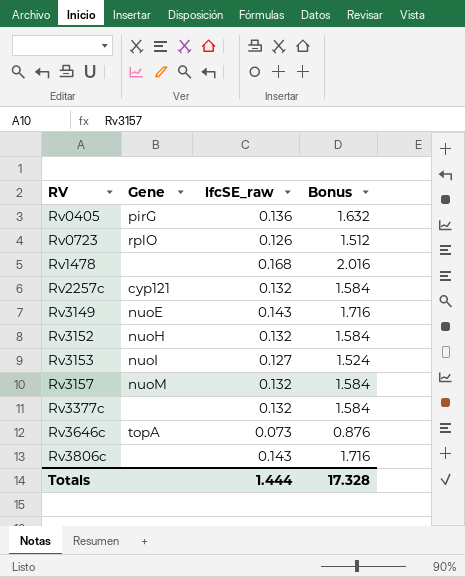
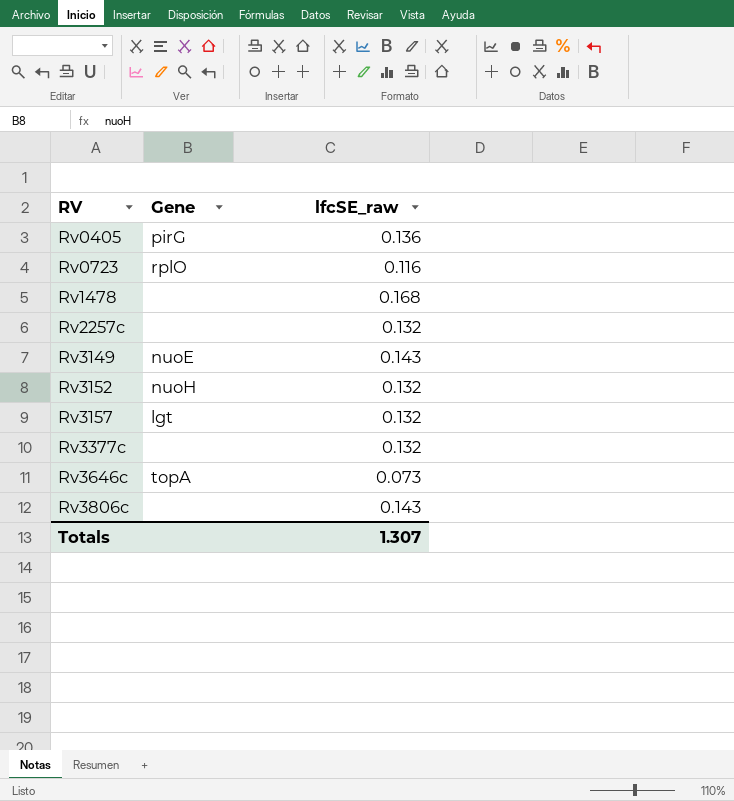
column Bonus | formula: [lfcSE_raw] * 12 -> none
row Rv3153: nuoI | 0.127 | 1.524 -> none
Rv0723 | lfcSE_raw: 0.126 -> 0.116
Rv2257c | Gene: cyp121 -> none
Rv3157 | Gene: nuoM -> lgt
Totals | lfcSE_raw: 1.444 -> 1.307

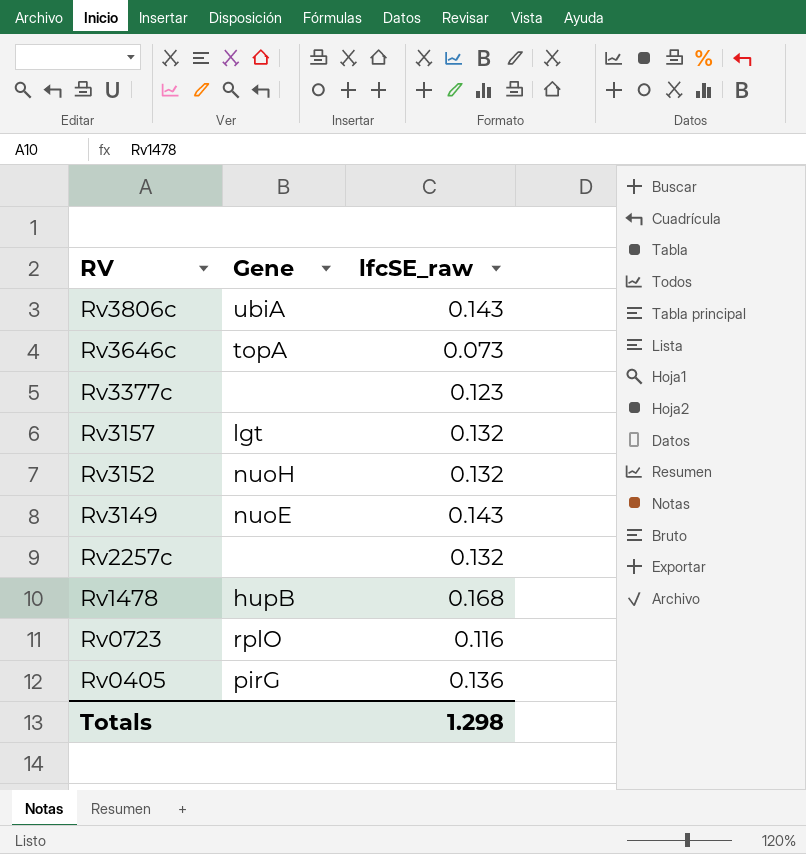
row order: RV ascending -> RV descending
Rv3806c | Gene: none -> ubiA
Rv3377c | lfcSE_raw: 0.132 -> 0.123
Rv1478 | Gene: none -> hupB
Totals | lfcSE_raw: 1.307 -> 1.298

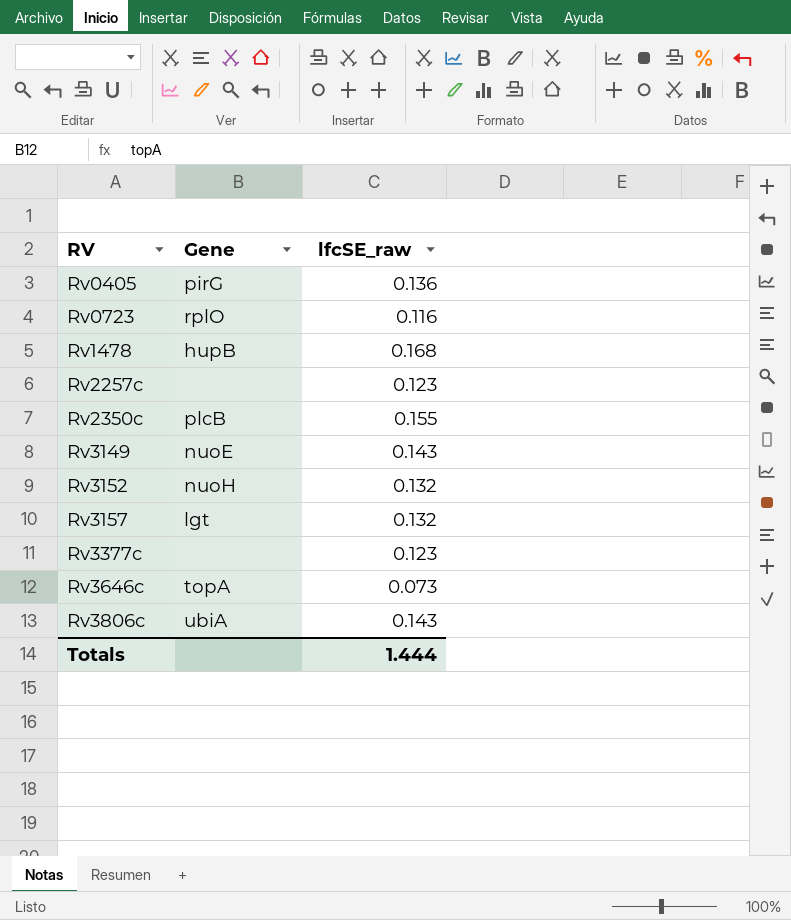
row order: RV descending -> RV ascending
Rv2257c | lfcSE_raw: 0.132 -> 0.123
row Rv2350c: none -> plcB | 0.155
Totals | lfcSE_raw: 1.298 -> 1.444

